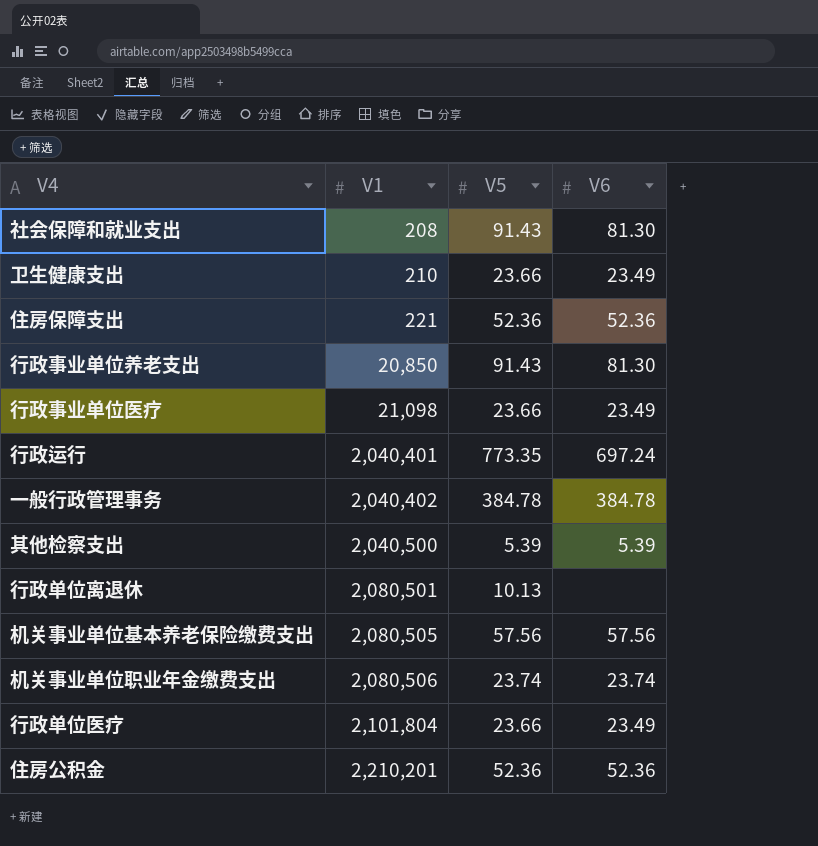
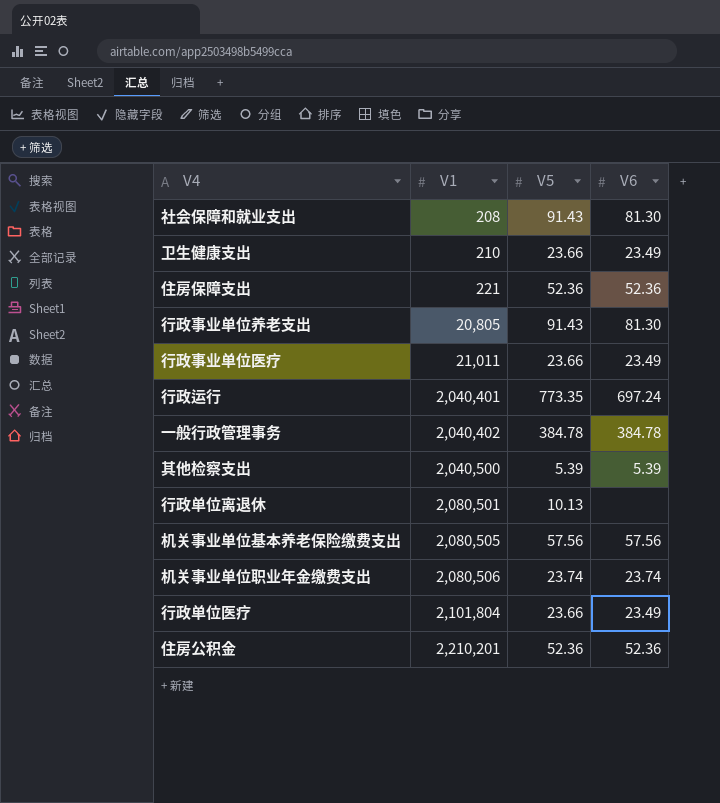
行政事业单位养老支出 | V1: 20,850 -> 20,805
行政事业单位医疗 | V1: 21,098 -> 21,011

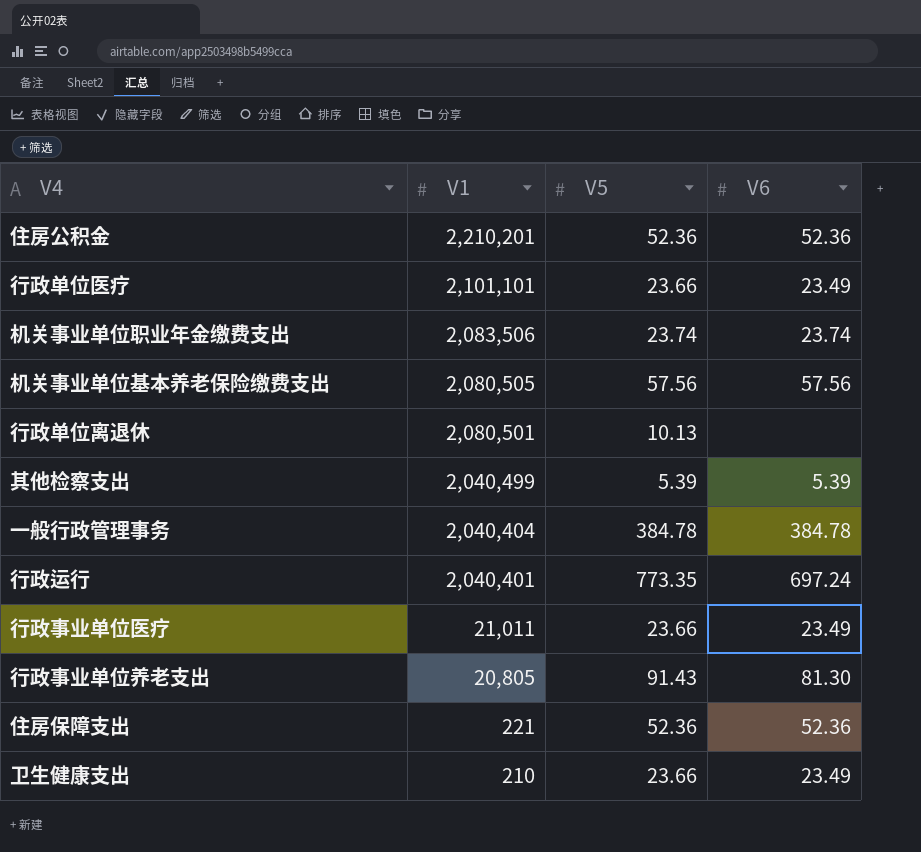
row order: V1 ascending -> V1 descending
row 社会保障和就业支出: 208 | 91.43 | 81.30 -> none
行政单位医疗 | V1: 2,101,804 -> 2,101,101
机关事业单位职业年金缴费支出 | V1: 2,080,506 -> 2,083,506
其他检察支出 | V1: 2,040,500 -> 2,040,499
一般行政管理事务 | V1: 2,040,402 -> 2,040,404

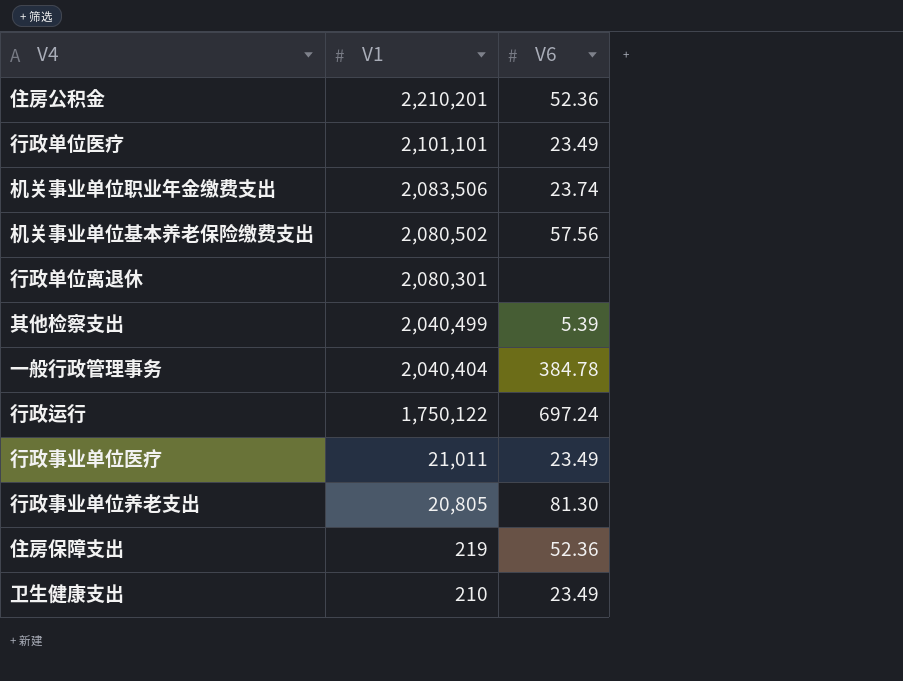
column V5 | position: 3 -> none
机关事业单位基本养老保险缴费支出 | V1: 2,080,505 -> 2,080,502
行政单位离退休 | V1: 2,080,501 -> 2,080,301
行政运行 | V1: 2,040,401 -> 1,750,122
住房保障支出 | V1: 221 -> 219

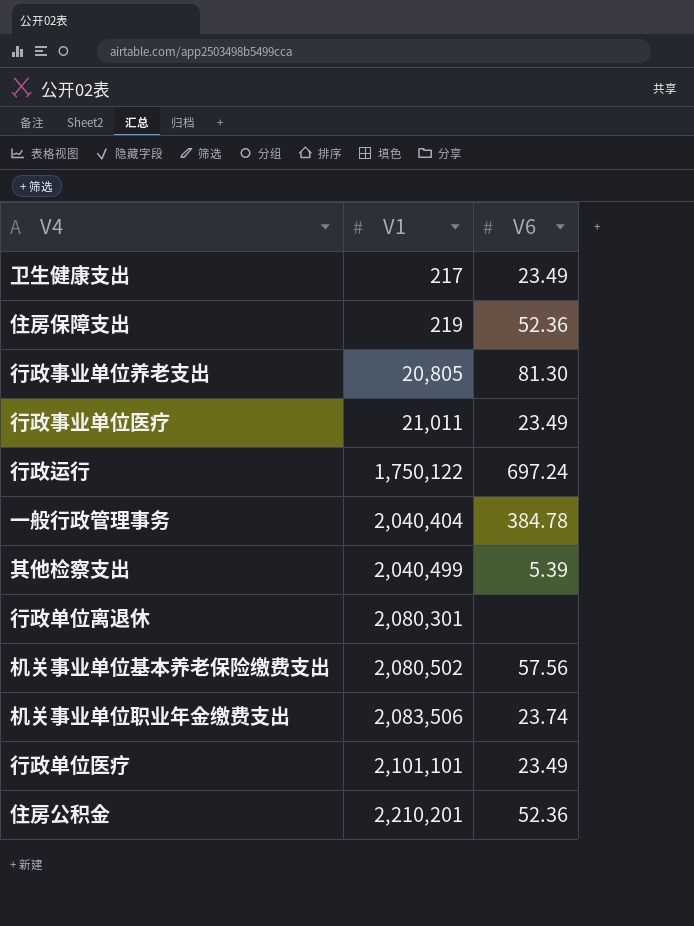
row order: V1 descending -> V1 ascending
卫生健康支出 | V1: 210 -> 217

